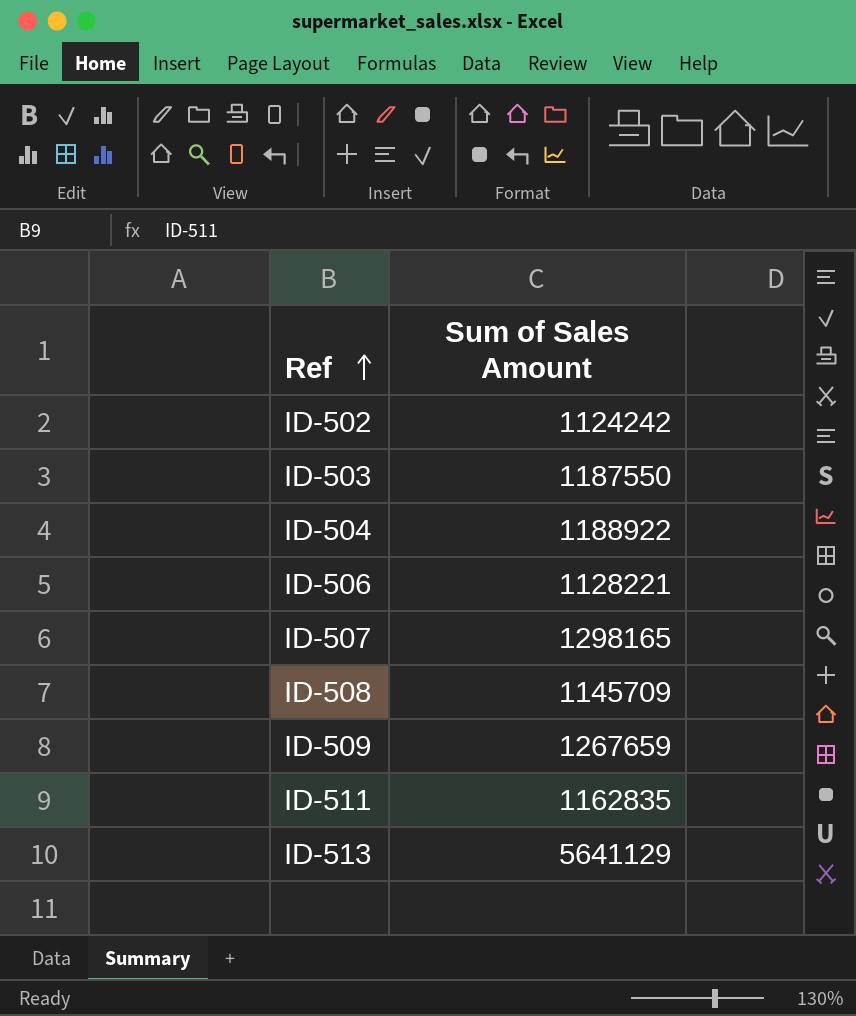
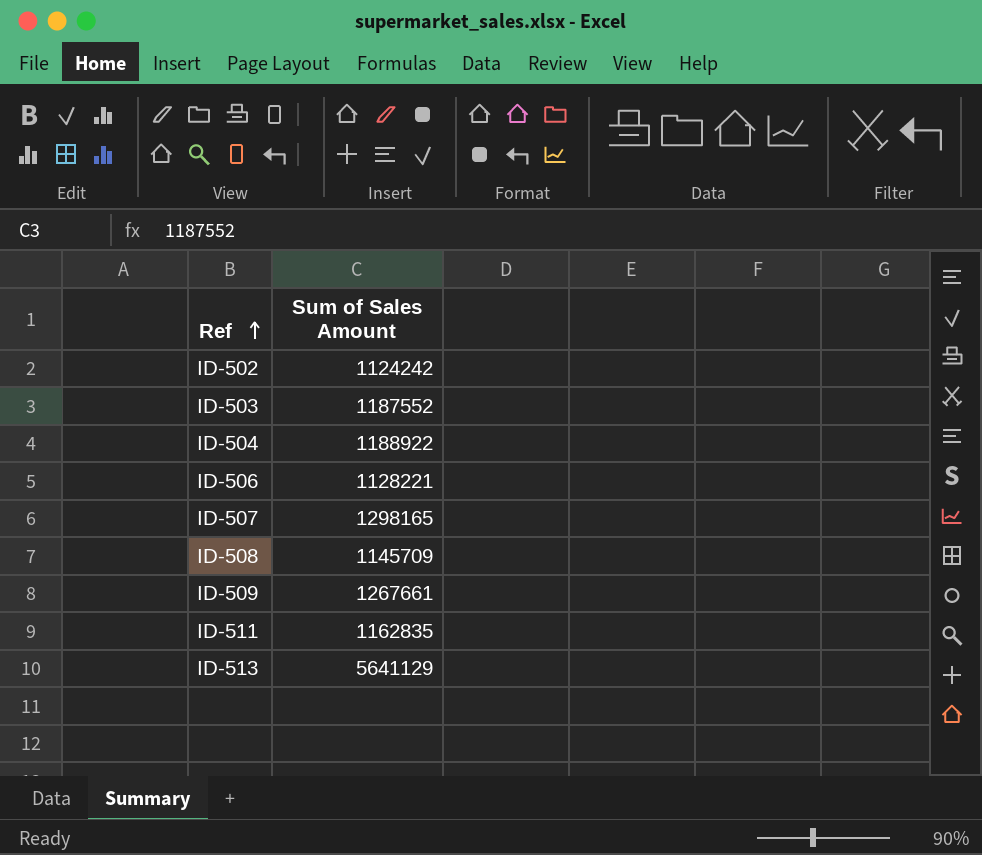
ID-503 | Sum of Sales Amount: 1187550 -> 1187552
ID-509 | Sum of Sales Amount: 1267659 -> 1267661

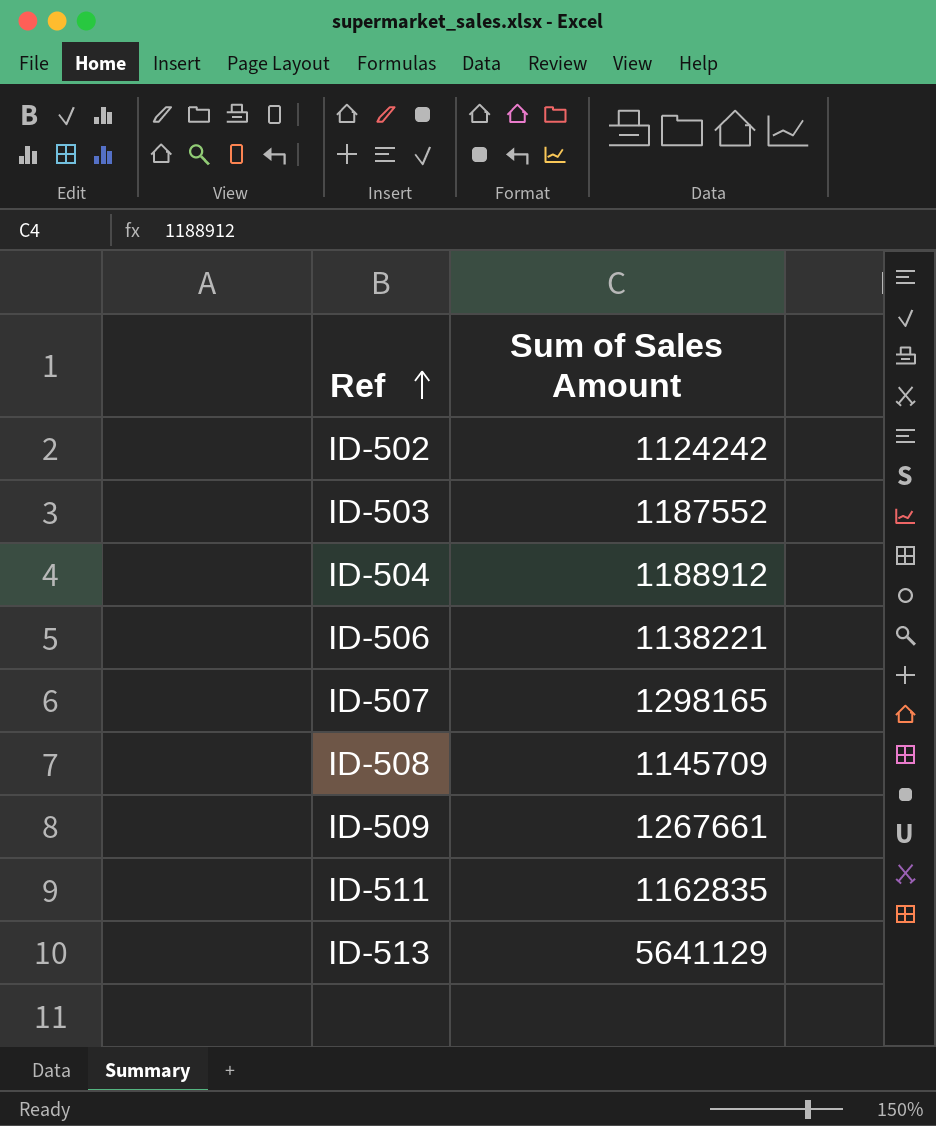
ID-504 | Sum of Sales Amount: 1188922 -> 1188912
ID-506 | Sum of Sales Amount: 1128221 -> 1138221

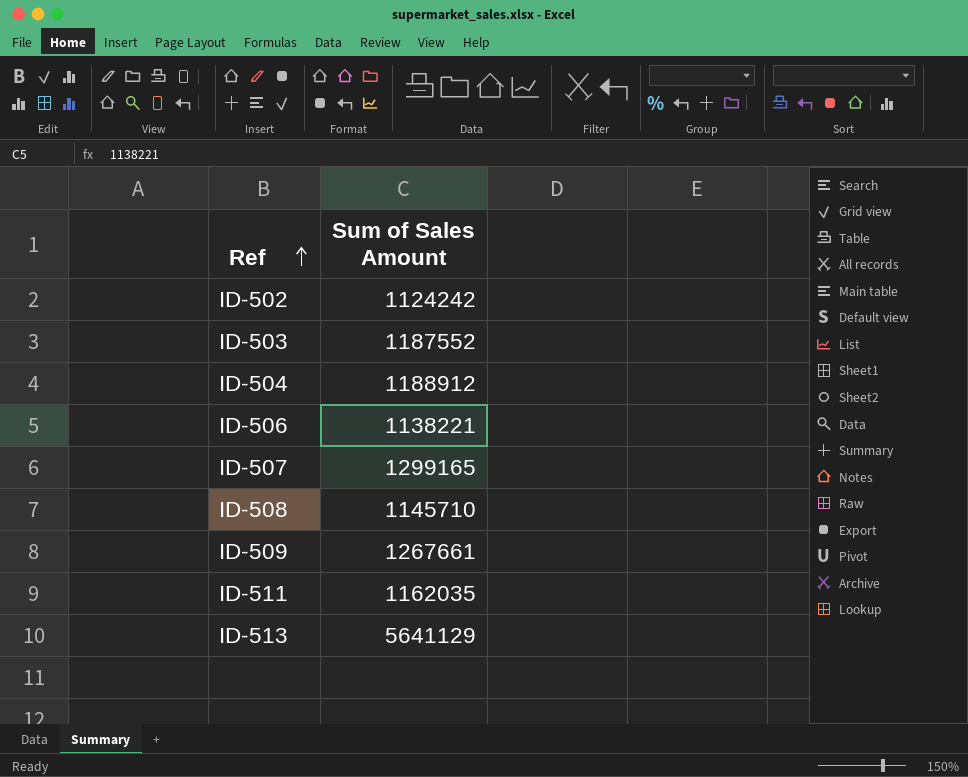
ID-507 | Sum of Sales Amount: 1298165 -> 1299165
ID-508 | Sum of Sales Amount: 1145709 -> 1145710
ID-511 | Sum of Sales Amount: 1162835 -> 1162035

